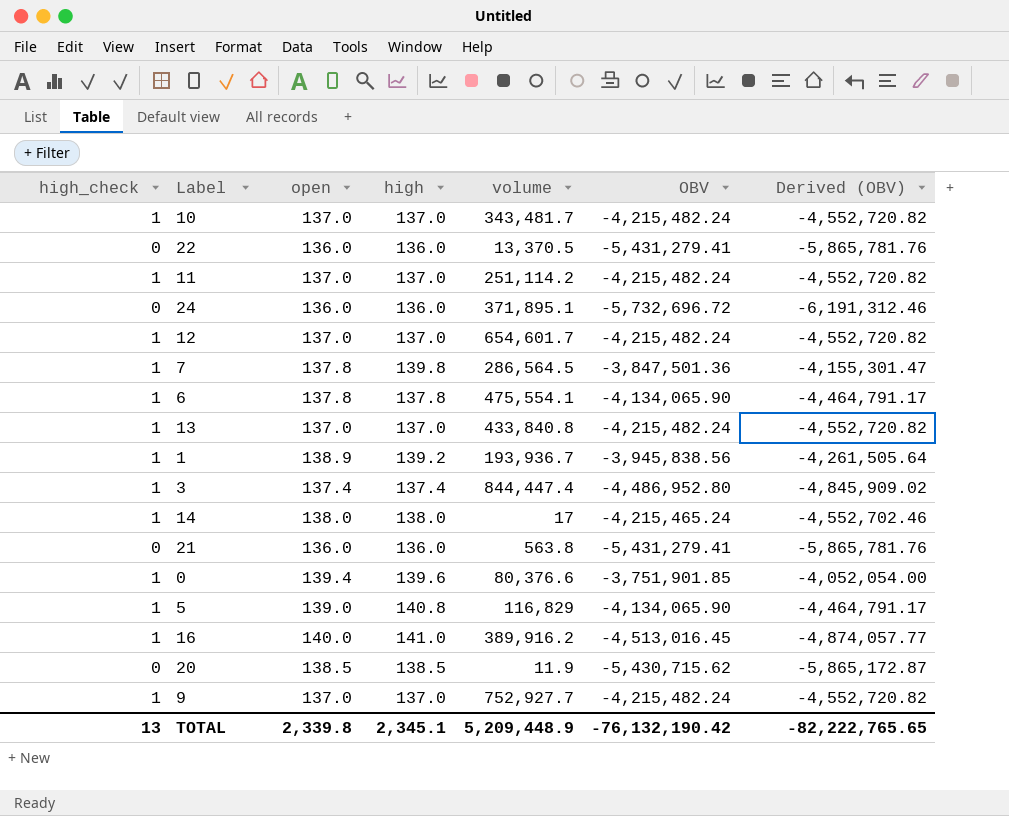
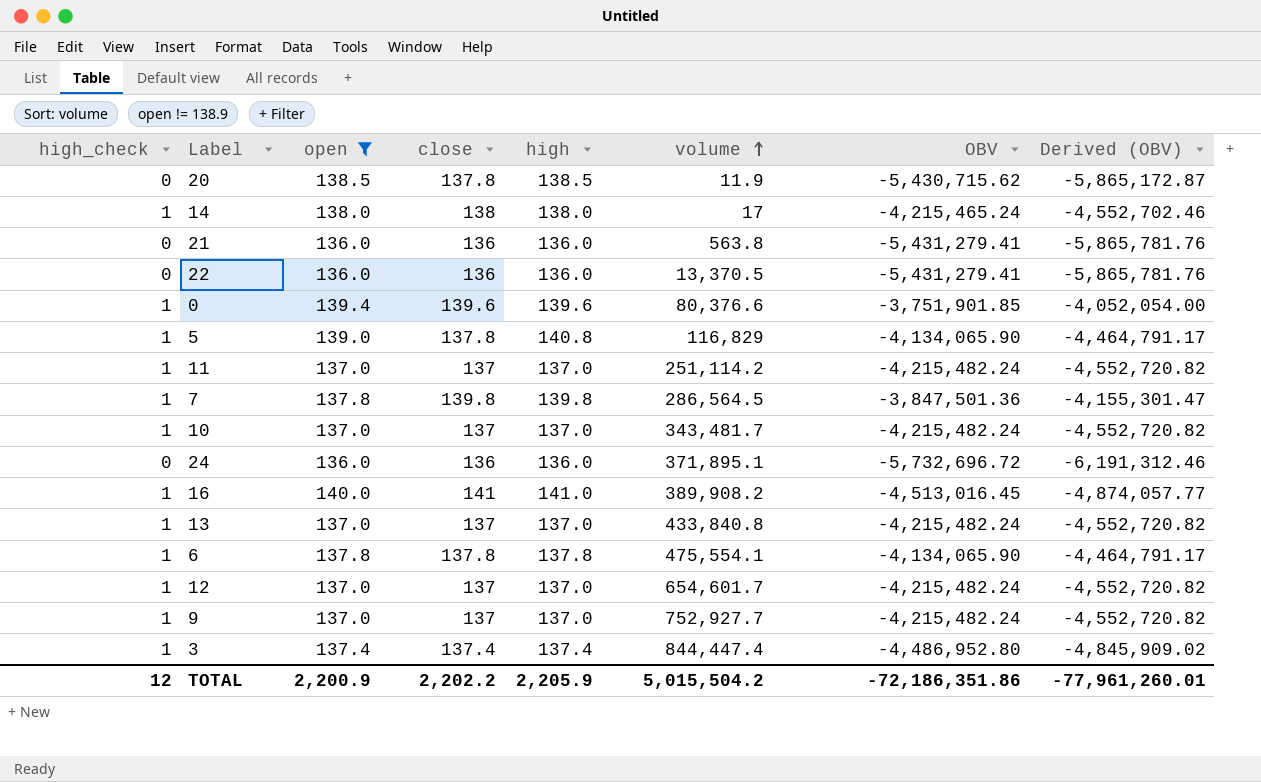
filter: none -> open != 138.9
row order: none -> volume ascending
column close | position: none -> 4
16 | volume: 389,916.2 -> 389,908.2
TOTAL | high_check: 13 -> 12
TOTAL | open: 2,339.8 -> 2,200.9
TOTAL | high: 2,345.1 -> 2,205.9
TOTAL | volume: 5,209,448.9 -> 5,015,504.2
TOTAL | OBV: -76,132,190.42 -> -72,186,351.86
TOTAL | Derived (OBV): -82,222,765.65 -> -77,961,260.01

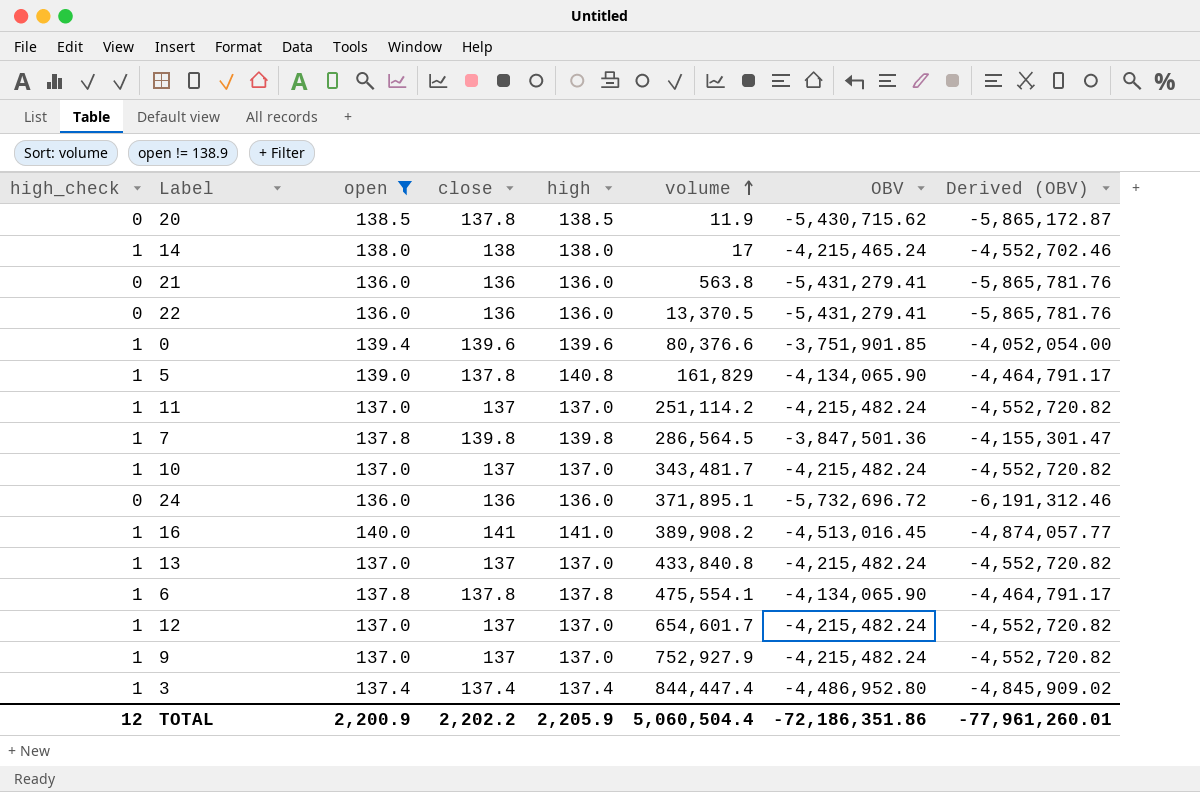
5 | volume: 116,829 -> 161,829
9 | volume: 752,927.7 -> 752,927.9
TOTAL | volume: 5,015,504.2 -> 5,060,504.4

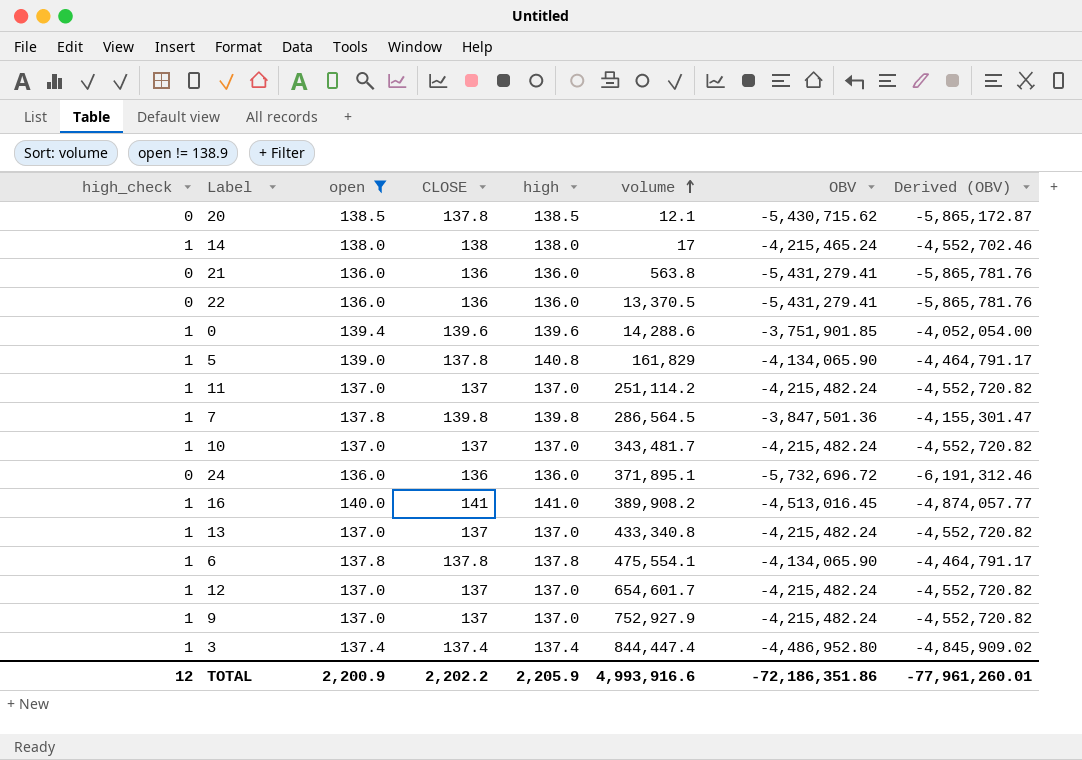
column name: close -> CLOSE
20 | volume: 11.9 -> 12.1
0 | volume: 80,376.6 -> 14,288.6
13 | volume: 433,840.8 -> 433,340.8
TOTAL | volume: 5,060,504.4 -> 4,993,916.6

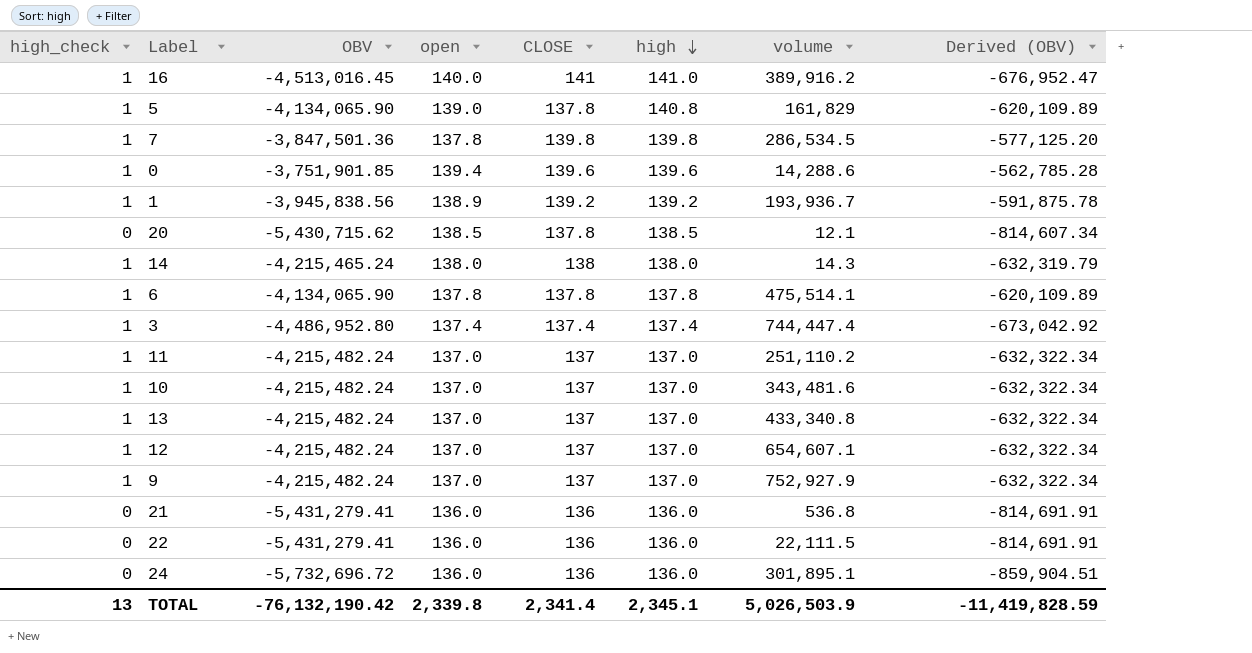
filter: open != 138.9 -> none
row order: volume ascending -> high descending
column OBV | position: 7 -> 3
column Derived (OBV) | formula: [OBV] * 1.08 -> [OBV] * 0.15
16 | volume: 389,908.2 -> 389,916.2
7 | volume: 286,564.5 -> 286,534.5
14 | volume: 17 -> 14.3
6 | volume: 475,554.1 -> 475,514.1
3 | volume: 844,447.4 -> 744,447.4
11 | volume: 251,114.2 -> 251,110.2
10 | volume: 343,481.7 -> 343,481.6
12 | volume: 654,601.7 -> 654,607.1
21 | volume: 563.8 -> 536.8
22 | volume: 13,370.5 -> 22,111.5
24 | volume: 371,895.1 -> 301,895.1
TOTAL | high_check: 12 -> 13
TOTAL | OBV: -72,186,351.86 -> -76,132,190.42
TOTAL | open: 2,200.9 -> 2,339.8
TOTAL | CLOSE: 2,202.2 -> 2,341.4
TOTAL | high: 2,205.9 -> 2,345.1
TOTAL | volume: 4,993,916.6 -> 5,026,503.9
TOTAL | Derived (OBV): -77,961,260.01 -> -11,419,828.59

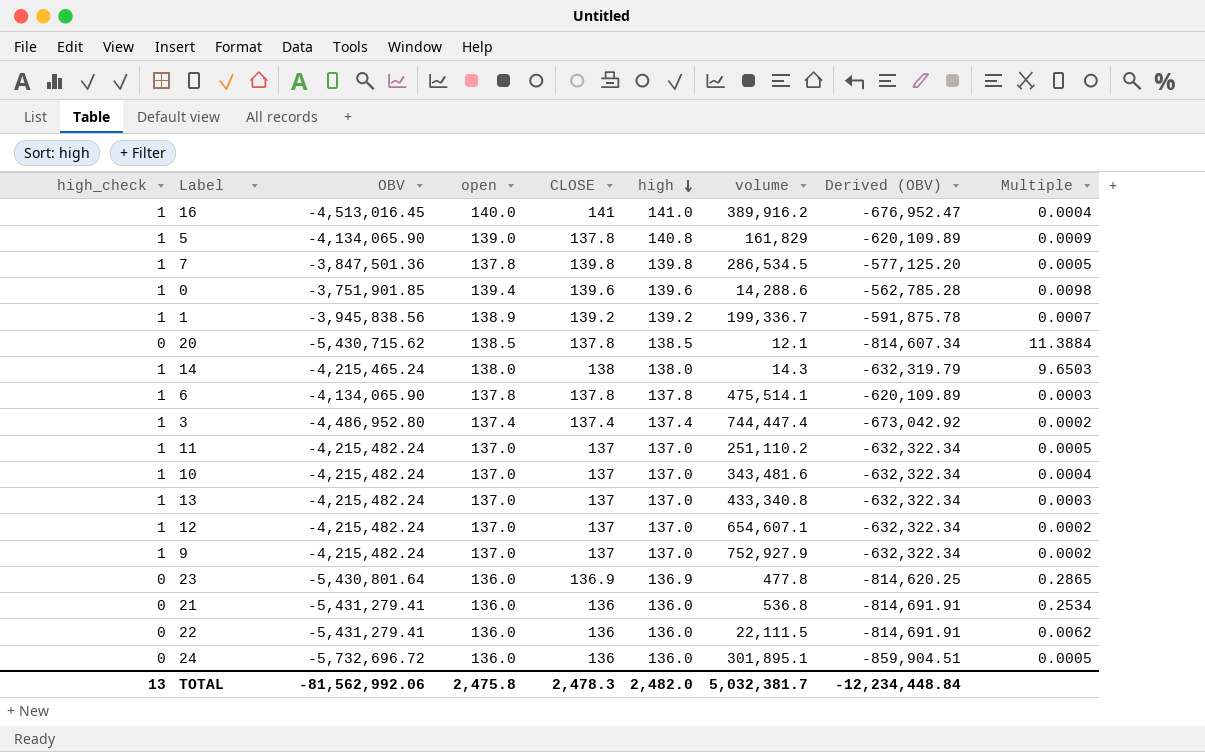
column Multiple | formula: none -> [CLOSE] / [volume]
1 | volume: 193,936.7 -> 199,336.7
row 23: none -> 0 | -5,430,801.64 | 136.0 | 136.9 | 136.9 | 477.8 | -814,620.25 | 0.2865
TOTAL | OBV: -76,132,190.42 -> -81,562,992.06
TOTAL | open: 2,339.8 -> 2,475.8
TOTAL | CLOSE: 2,341.4 -> 2,478.3
TOTAL | high: 2,345.1 -> 2,482.0
TOTAL | volume: 5,026,503.9 -> 5,032,381.7
TOTAL | Derived (OBV): -11,419,828.59 -> -12,234,448.84

